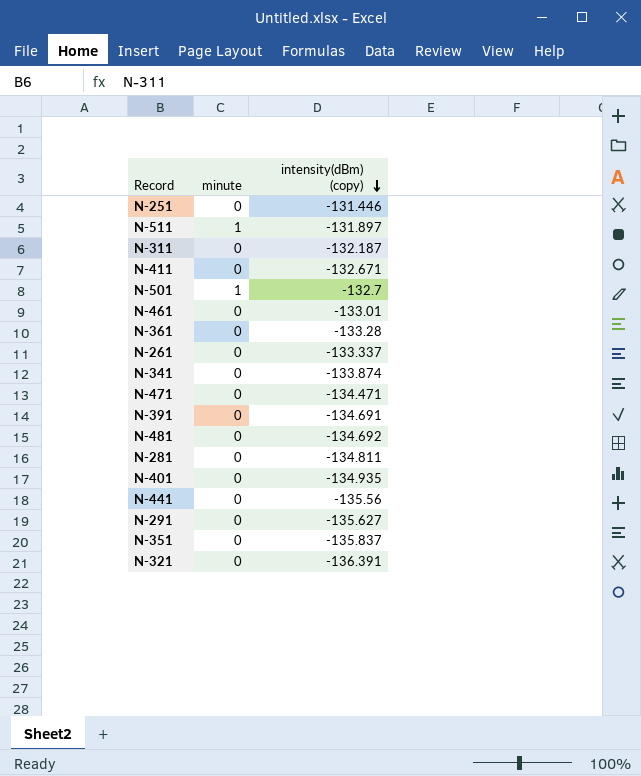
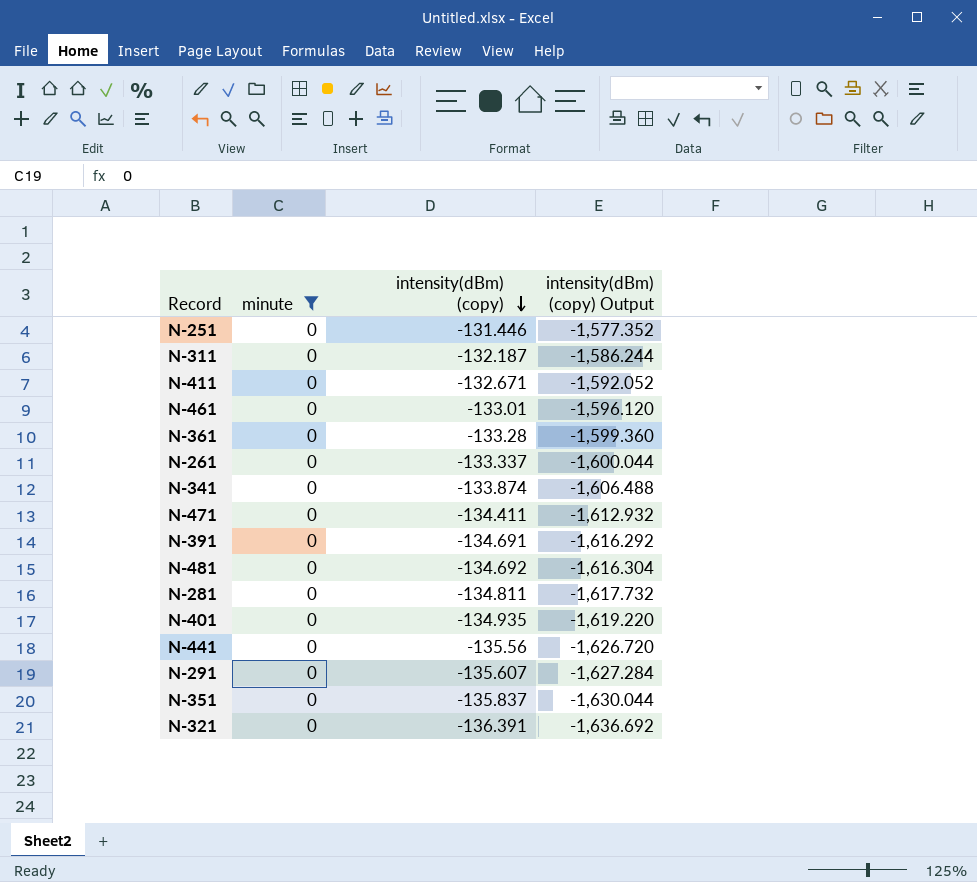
filter: none -> minute = 0
column intensity(dBm) (copy) Output | formula: none -> [intensity(dBm) (copy)] * 12
N-471 | intensity(dBm) (copy): -134.471 -> -134.411
N-291 | intensity(dBm) (copy): -135.627 -> -135.607

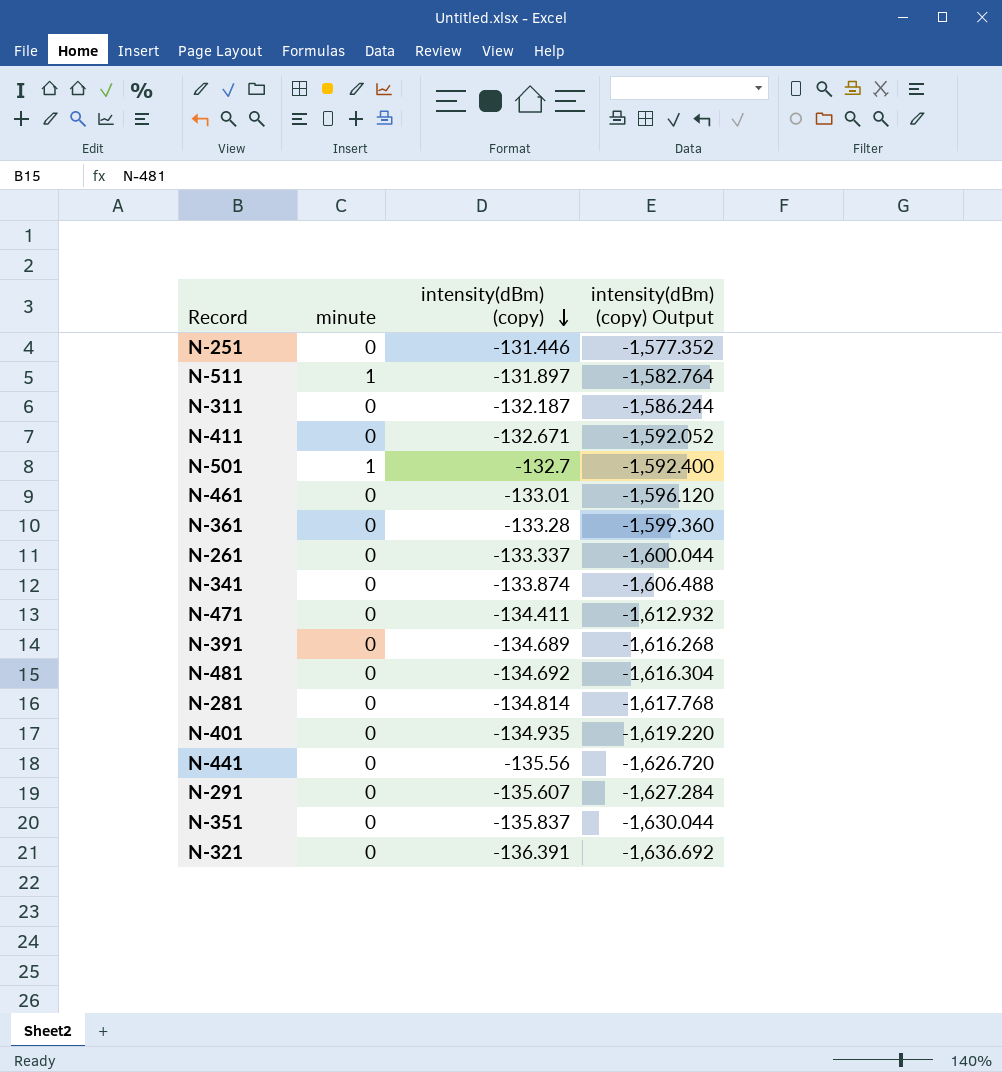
filter: minute = 0 -> none
N-391 | intensity(dBm) (copy): -134.691 -> -134.689
N-391 | intensity(dBm) (copy) Output: -1,616.292 -> -1,616.268
N-281 | intensity(dBm) (copy): -134.811 -> -134.814
N-281 | intensity(dBm) (copy) Output: -1,617.732 -> -1,617.768

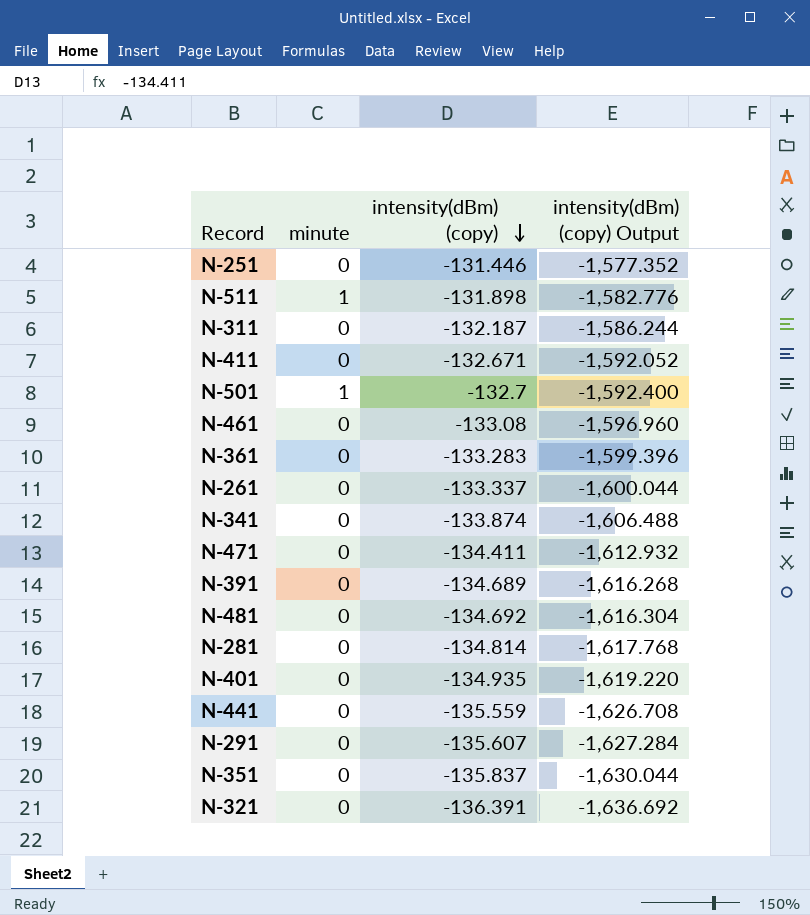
N-511 | intensity(dBm) (copy): -131.897 -> -131.898
N-511 | intensity(dBm) (copy) Output: -1,582.764 -> -1,582.776
N-461 | intensity(dBm) (copy): -133.01 -> -133.08
N-461 | intensity(dBm) (copy) Output: -1,596.120 -> -1,596.960
N-361 | intensity(dBm) (copy): -133.28 -> -133.283
N-361 | intensity(dBm) (copy) Output: -1,599.360 -> -1,599.396
N-441 | intensity(dBm) (copy): -135.56 -> -135.559
N-441 | intensity(dBm) (copy) Output: -1,626.720 -> -1,626.708

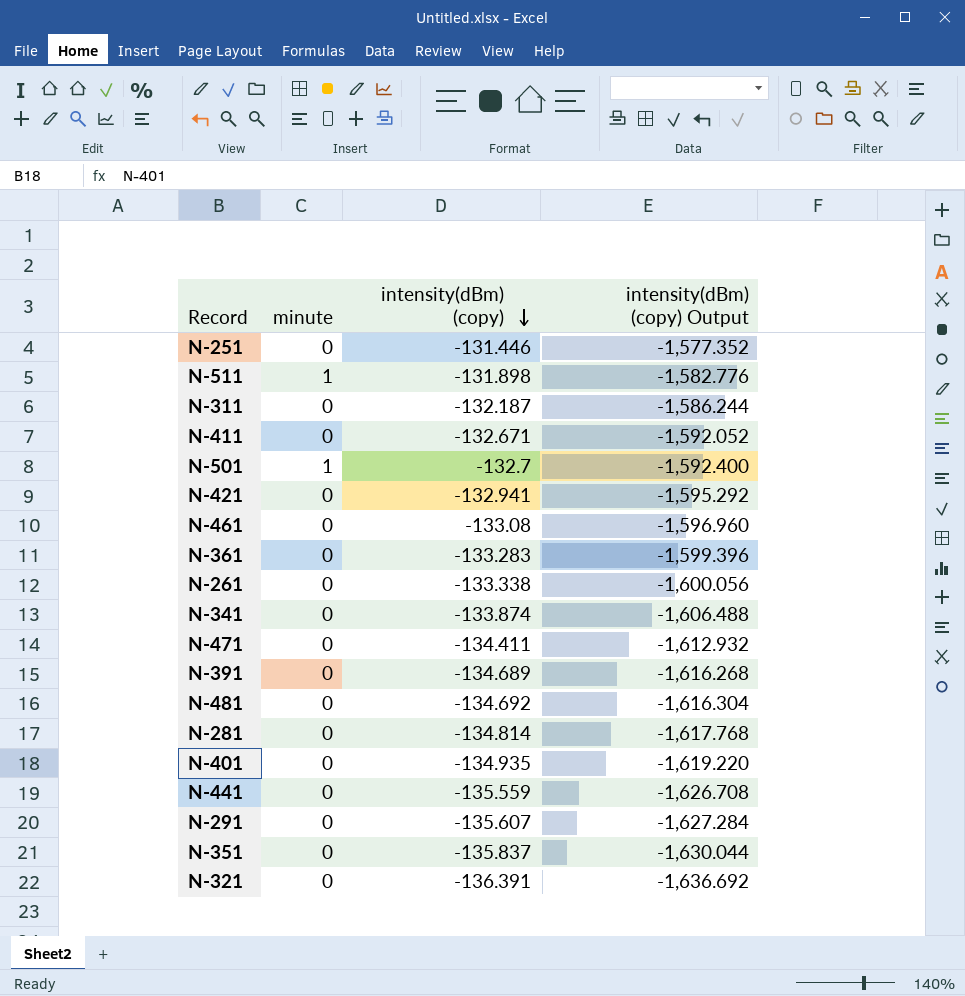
row N-421: none -> 0 | -132.941 | -1,595.292
N-261 | intensity(dBm) (copy): -133.337 -> -133.338
N-261 | intensity(dBm) (copy) Output: -1,600.044 -> -1,600.056

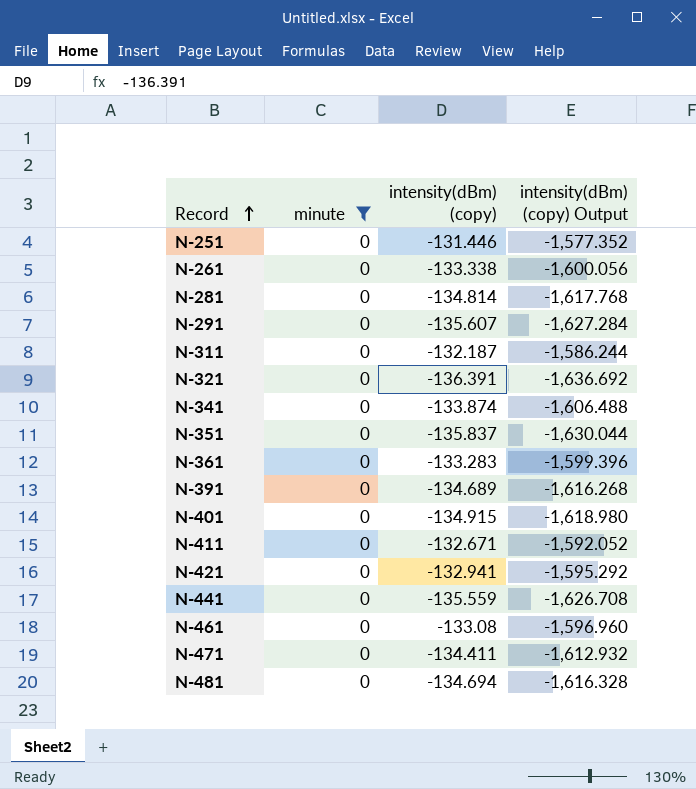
filter: none -> minute = 0
row order: intensity(dBm) (copy) descending -> Record ascending
N-401 | intensity(dBm) (copy): -134.935 -> -134.915
N-401 | intensity(dBm) (copy) Output: -1,619.220 -> -1,618.980
N-481 | intensity(dBm) (copy): -134.692 -> -134.694
N-481 | intensity(dBm) (copy) Output: -1,616.304 -> -1,616.328

